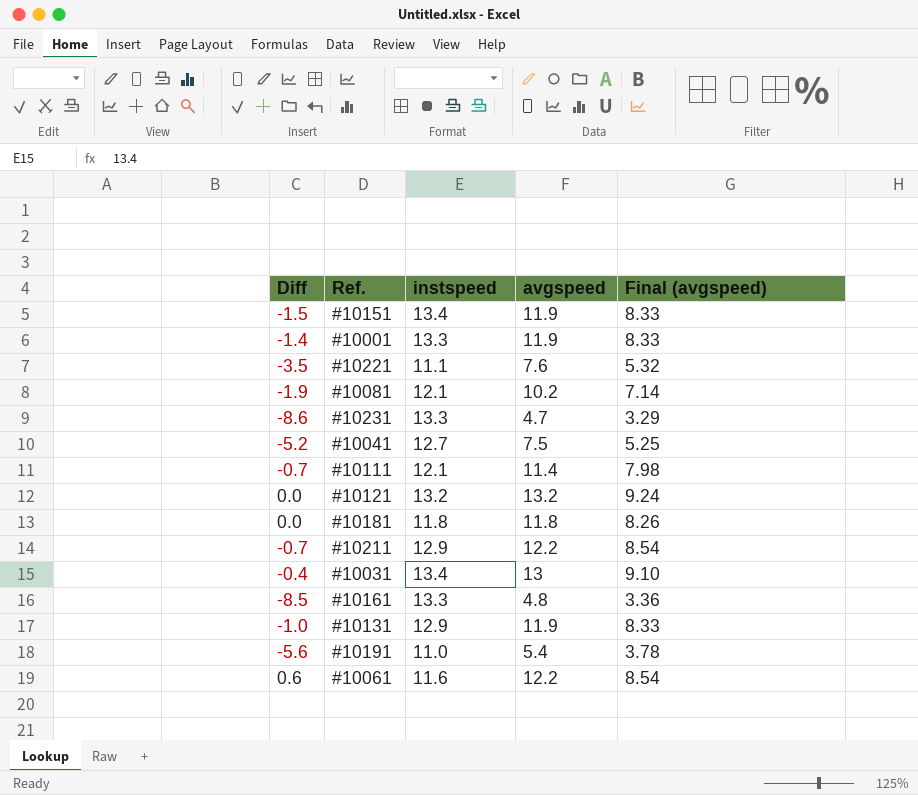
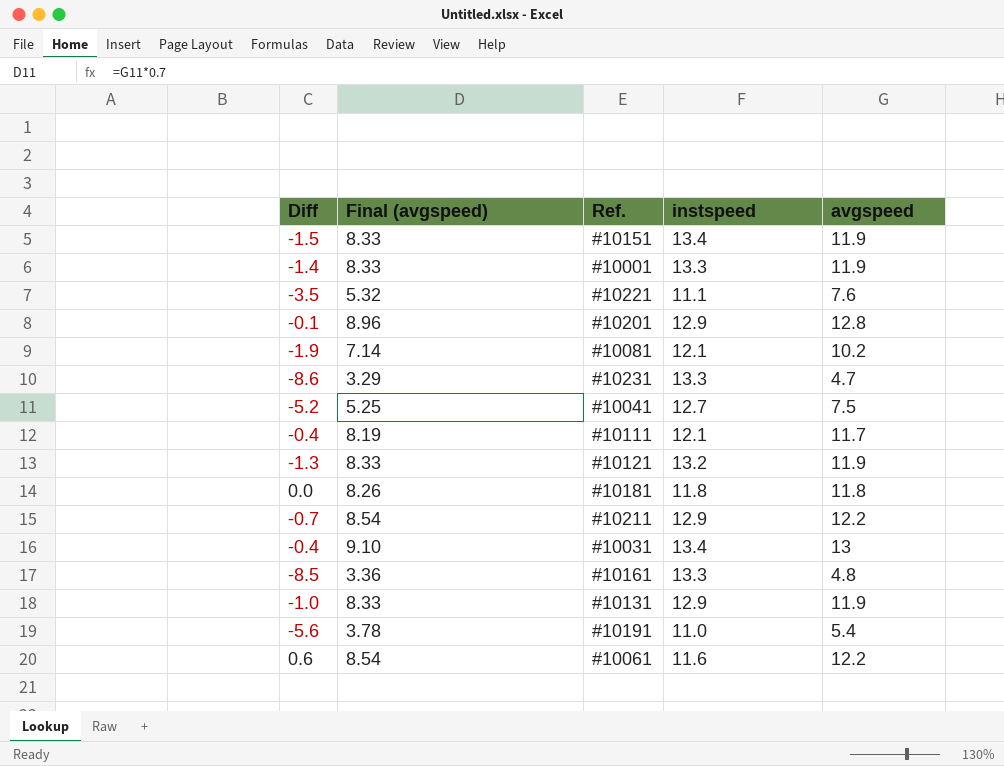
column Final (avgspeed) | position: 5 -> 2
row #10201: none -> -0.1 | 8.96 | 12.9 | 12.8
#10111 | Diff: -0.7 -> -0.4
#10111 | Final (avgspeed): 7.98 -> 8.19
#10111 | avgspeed: 11.4 -> 11.7
#10121 | Diff: 0.0 -> -1.3
#10121 | Final (avgspeed): 9.24 -> 8.33
#10121 | avgspeed: 13.2 -> 11.9

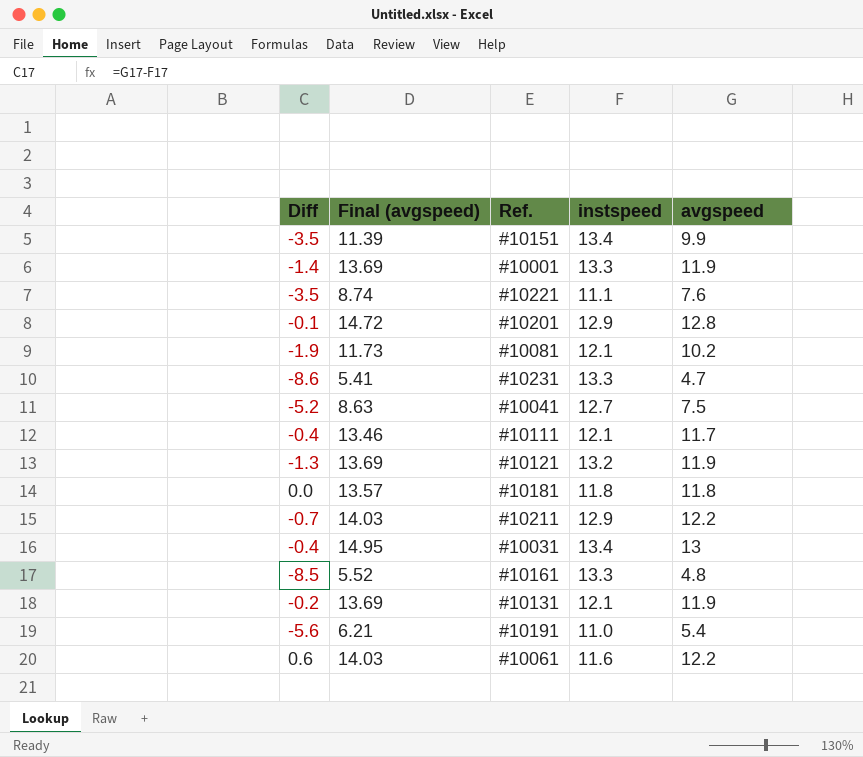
column Final (avgspeed) | formula: [avgspeed] * 0.7 -> [avgspeed] * 1.15
#10151 | Diff: -1.5 -> -3.5
#10151 | avgspeed: 11.9 -> 9.9
#10131 | Diff: -1.0 -> -0.2
#10131 | instspeed: 12.9 -> 12.1

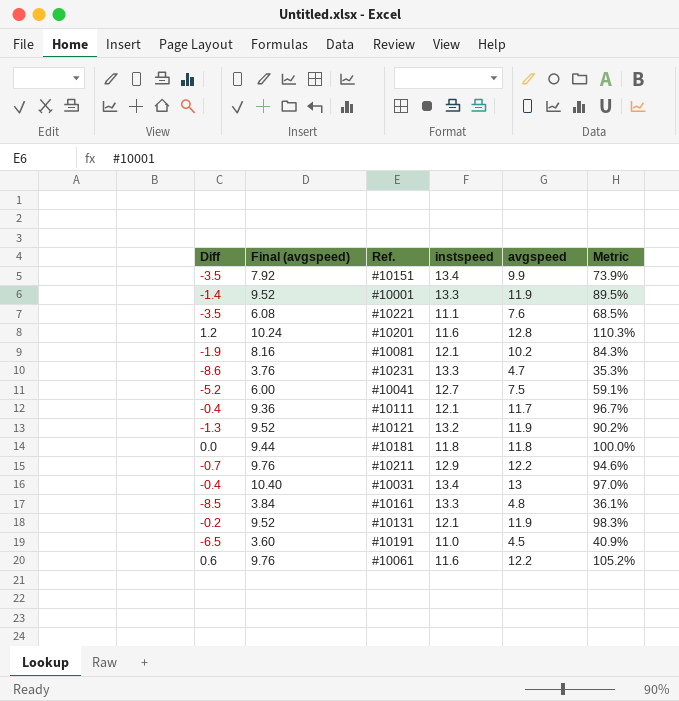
column Final (avgspeed) | formula: [avgspeed] * 1.15 -> [avgspeed] * 0.8
column Metric | formula: none -> [avgspeed] / [instspeed]
#10201 | Diff: -0.1 -> 1.2
#10201 | instspeed: 12.9 -> 11.6
#10191 | Diff: -5.6 -> -6.5
#10191 | avgspeed: 5.4 -> 4.5

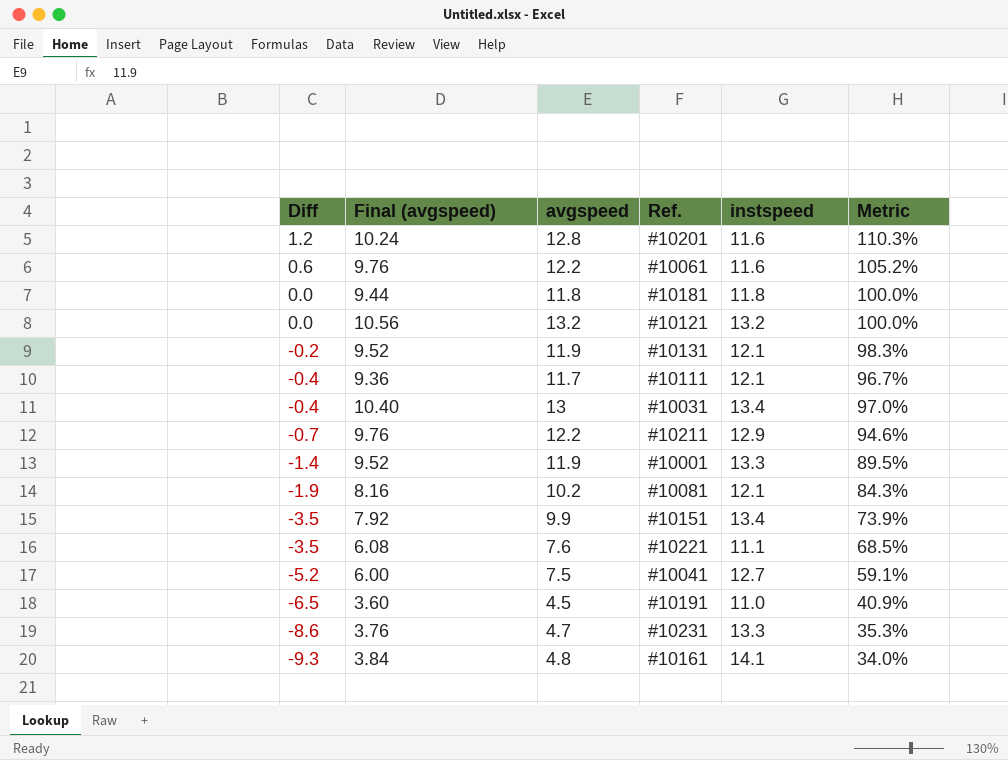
row order: none -> Diff descending
column avgspeed | position: 5 -> 3
#10121 | Diff: -1.3 -> 0.0
#10121 | Final (avgspeed): 9.52 -> 10.56
#10121 | avgspeed: 11.9 -> 13.2
#10121 | Metric: 90.2% -> 100.0%
#10161 | Diff: -8.5 -> -9.3
#10161 | instspeed: 13.3 -> 14.1
#10161 | Metric: 36.1% -> 34.0%

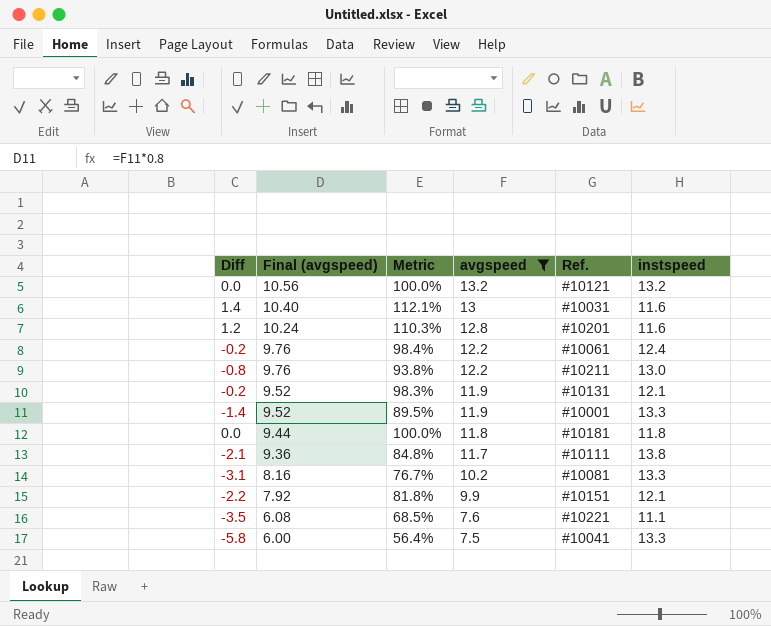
filter: none -> avgspeed >= 7.5
row order: Diff descending -> Final (avgspeed) descending
column Metric | position: 6 -> 3
#10031 | Diff: -0.4 -> 1.4
#10031 | Metric: 97.0% -> 112.1%
#10031 | instspeed: 13.4 -> 11.6
#10061 | Diff: 0.6 -> -0.2
#10061 | Metric: 105.2% -> 98.4%
#10061 | instspeed: 11.6 -> 12.4
#10211 | Diff: -0.7 -> -0.8
#10211 | Metric: 94.6% -> 93.8%
#10211 | instspeed: 12.9 -> 13.0
#10111 | Diff: -0.4 -> -2.1
#10111 | Metric: 96.7% -> 84.8%
#10111 | instspeed: 12.1 -> 13.8
#10081 | Diff: -1.9 -> -3.1
#10081 | Metric: 84.3% -> 76.7%
#10081 | instspeed: 12.1 -> 13.3
#10151 | Diff: -3.5 -> -2.2
#10151 | Metric: 73.9% -> 81.8%
#10151 | instspeed: 13.4 -> 12.1
#10041 | Diff: -5.2 -> -5.8
#10041 | Metric: 59.1% -> 56.4%
#10041 | instspeed: 12.7 -> 13.3

